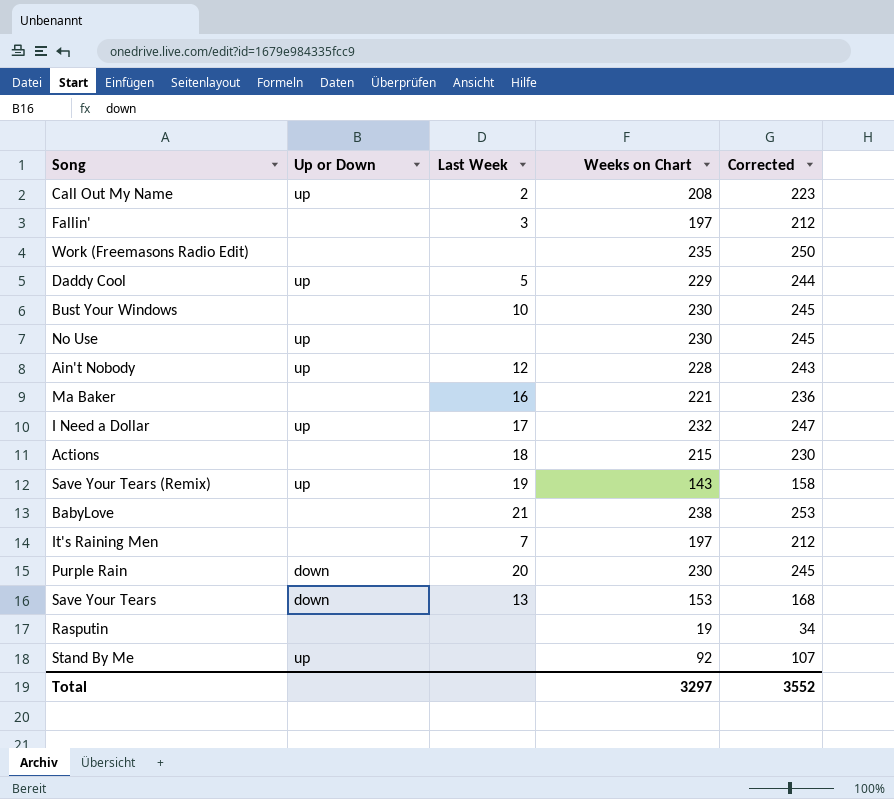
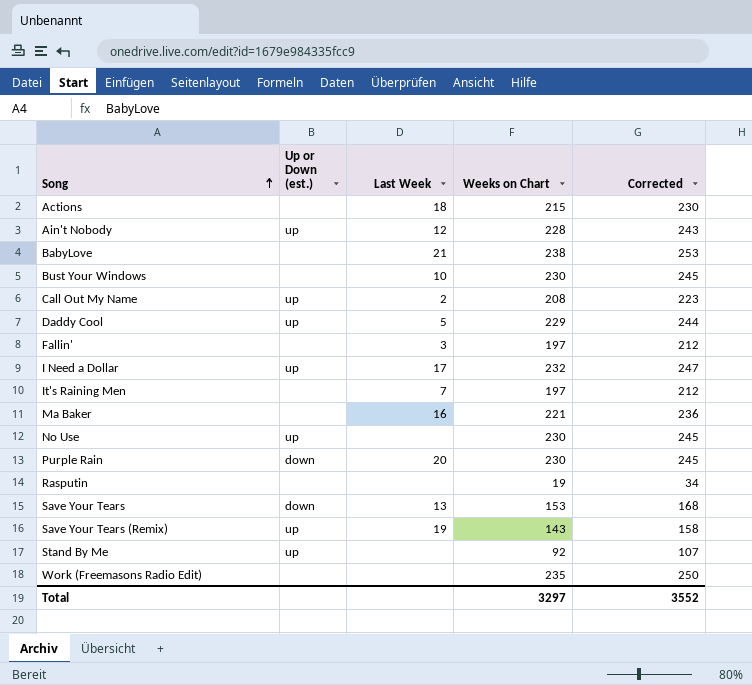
row order: none -> Song ascending
column name: Up or Down -> Up or Down (est.)

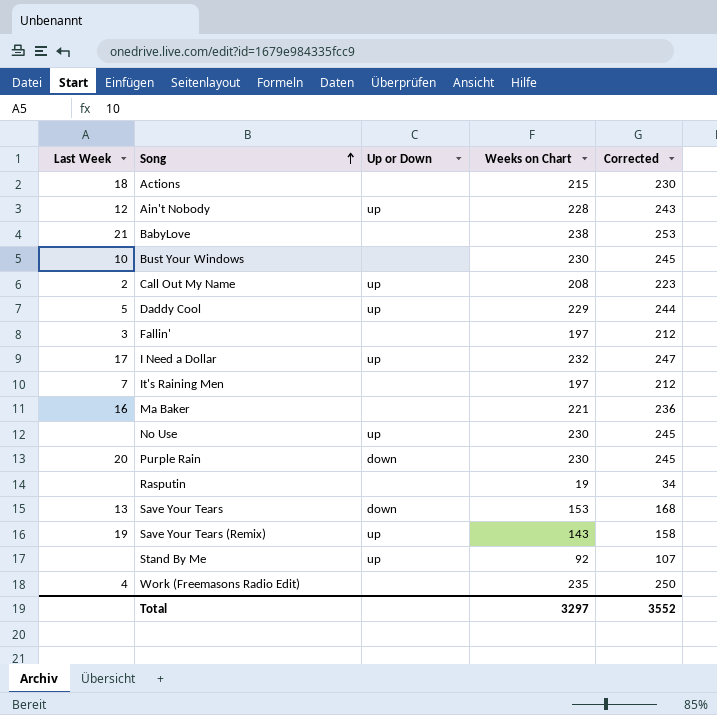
column Last Week | position: 3 -> 1
column name: Up or Down (est.) -> Up or Down
Work (Freemasons Radio Edit) | Last Week: none -> 4

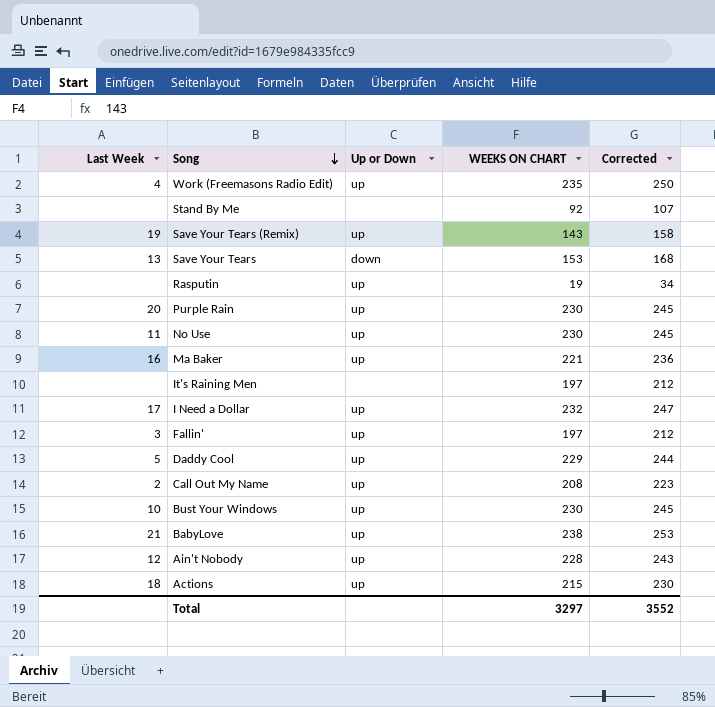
row order: Song ascending -> Song descending
column name: Weeks on Chart -> WEEKS ON CHART
Work (Freemasons Radio Edit) | Up or Down: none -> up
Stand By Me | Up or Down: up -> none
Rasputin | Up or Down: none -> up
Purple Rain | Up or Down: down -> up
No Use | Last Week: none -> 11
Ma Baker | Up or Down: none -> up
It's Raining Men | Last Week: 7 -> none
Fallin' | Up or Down: none -> up
Bust Your Windows | Up or Down: none -> up
BabyLove | Up or Down: none -> up
Actions | Up or Down: none -> up

